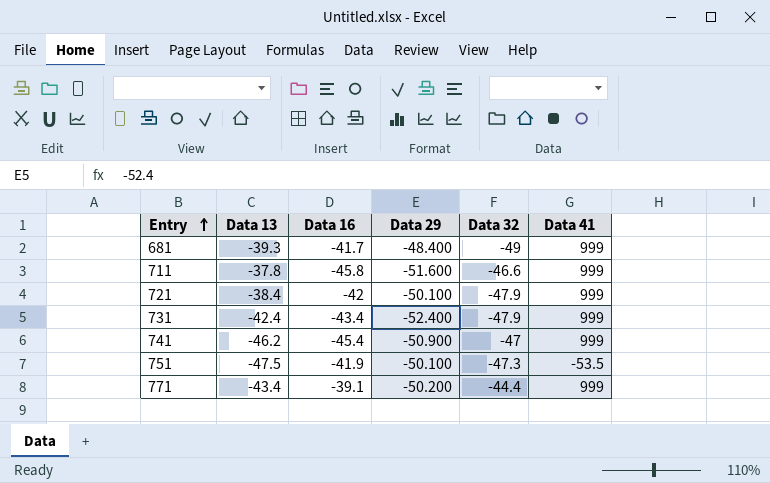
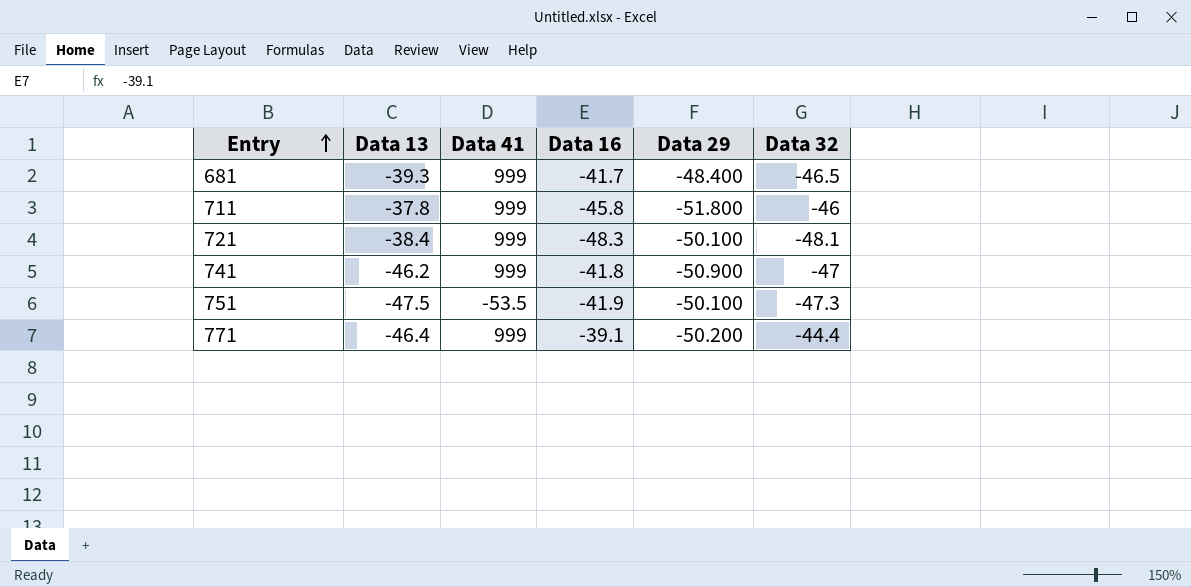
column Data 41 | position: 6 -> 3
row 731: -42.4 | -43.4 | -52.400 | -47.9 | 999 -> none
681 | Data 32: -49 -> -46.5
711 | Data 29: -51.600 -> -51.800
711 | Data 32: -46.6 -> -46
721 | Data 16: -42 -> -48.3
721 | Data 32: -47.9 -> -48.1
741 | Data 16: -45.4 -> -41.8
771 | Data 13: -43.4 -> -46.4

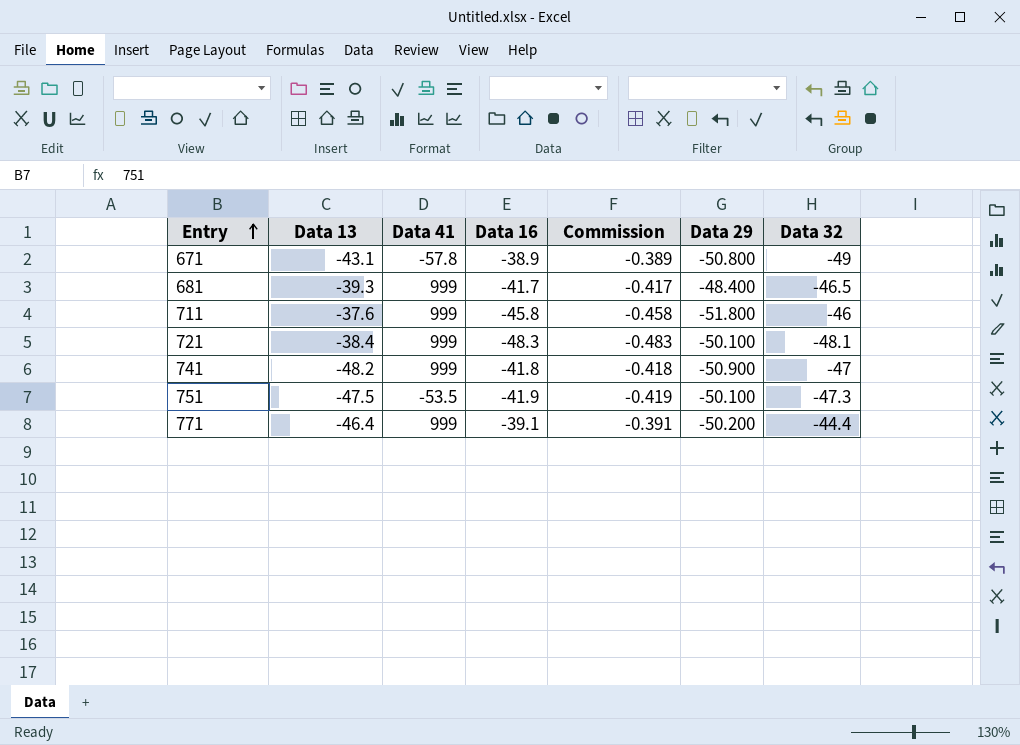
column Commission | formula: none -> [Data 16] * 0.01
row 671: none -> -43.1 | -57.8 | -38.9 | -0.389 | -50.800 | -49
711 | Data 13: -37.8 -> -37.6
741 | Data 13: -46.2 -> -48.2

